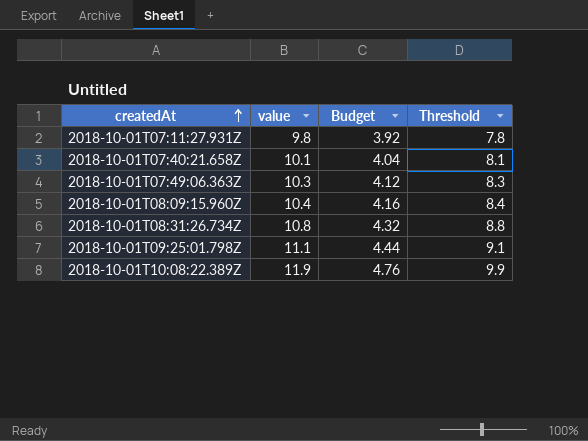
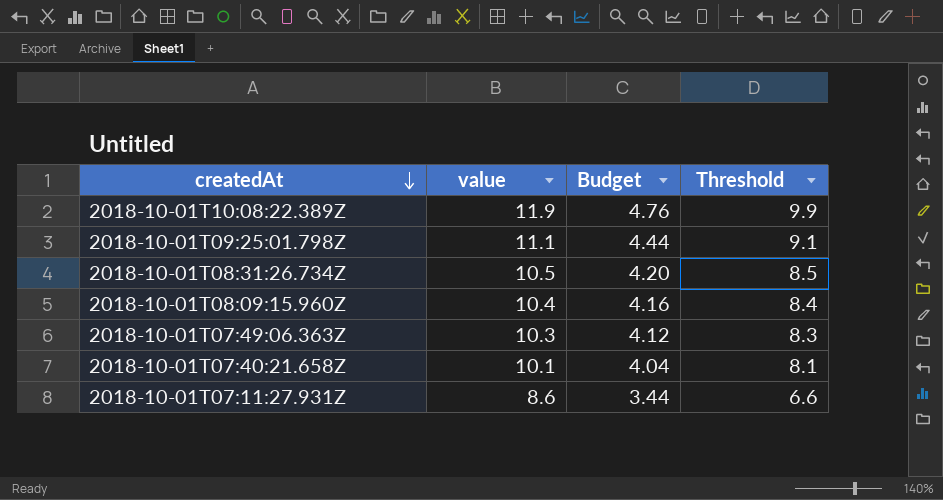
row order: createdAt ascending -> createdAt descending
2018-10-01T08:31:26.734Z | value: 10.8 -> 10.5
2018-10-01T08:31:26.734Z | Budget: 4.32 -> 4.20
2018-10-01T08:31:26.734Z | Threshold: 8.8 -> 8.5
2018-10-01T07:11:27.931Z | value: 9.8 -> 8.6
2018-10-01T07:11:27.931Z | Budget: 3.92 -> 3.44
2018-10-01T07:11:27.931Z | Threshold: 7.8 -> 6.6

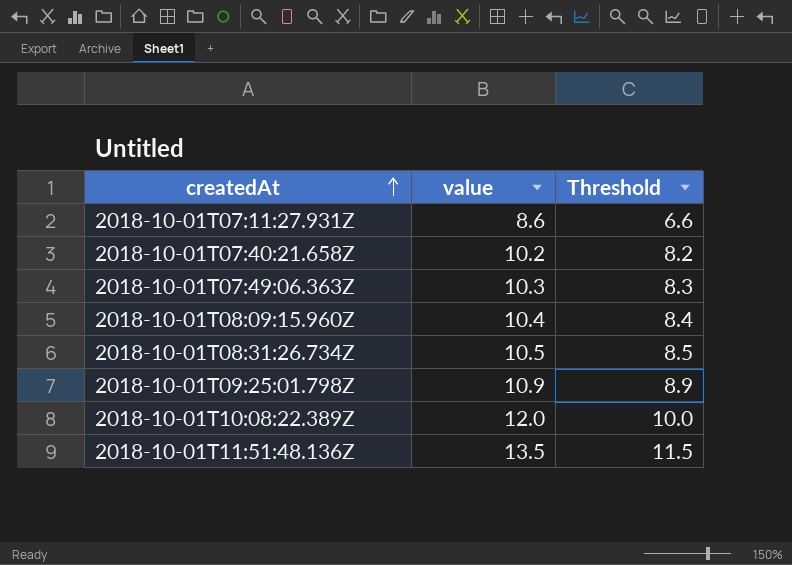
row order: createdAt descending -> createdAt ascending
column Budget | formula: [value] * 0.4 -> none
2018-10-01T07:40:21.658Z | value: 10.1 -> 10.2
2018-10-01T07:40:21.658Z | Threshold: 8.1 -> 8.2
2018-10-01T09:25:01.798Z | value: 11.1 -> 10.9
2018-10-01T09:25:01.798Z | Threshold: 9.1 -> 8.9
2018-10-01T10:08:22.389Z | value: 11.9 -> 12.0
2018-10-01T10:08:22.389Z | Threshold: 9.9 -> 10.0
row 2018-10-01T11:51:48.136Z: none -> 13.5 | 11.5

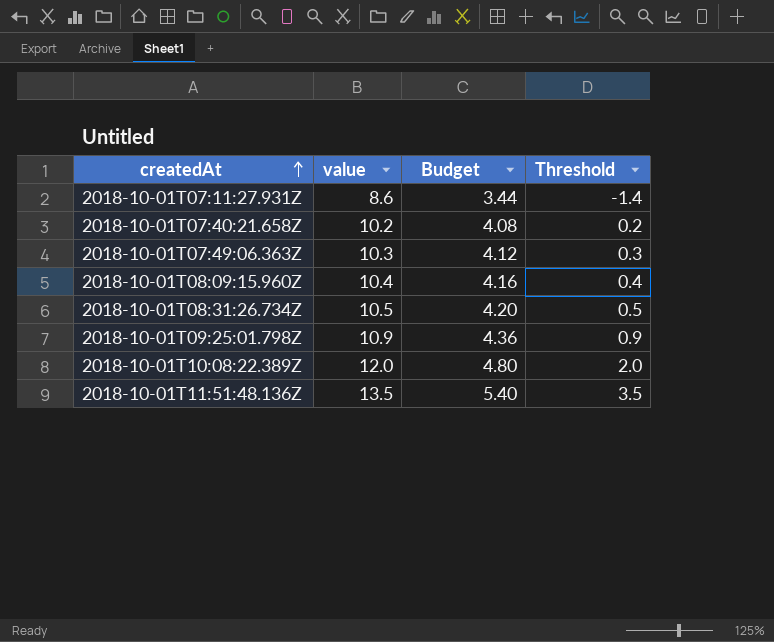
column Budget | formula: none -> [value] * 0.4
column Threshold | formula: [value] - 2 -> [value] - 10

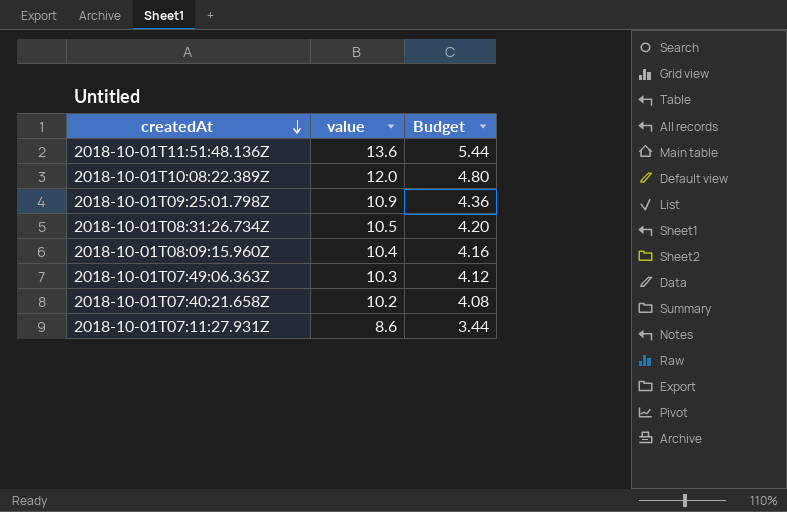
row order: createdAt ascending -> createdAt descending
column Threshold | formula: [value] - 10 -> none
2018-10-01T11:51:48.136Z | value: 13.5 -> 13.6
2018-10-01T11:51:48.136Z | Budget: 5.40 -> 5.44

